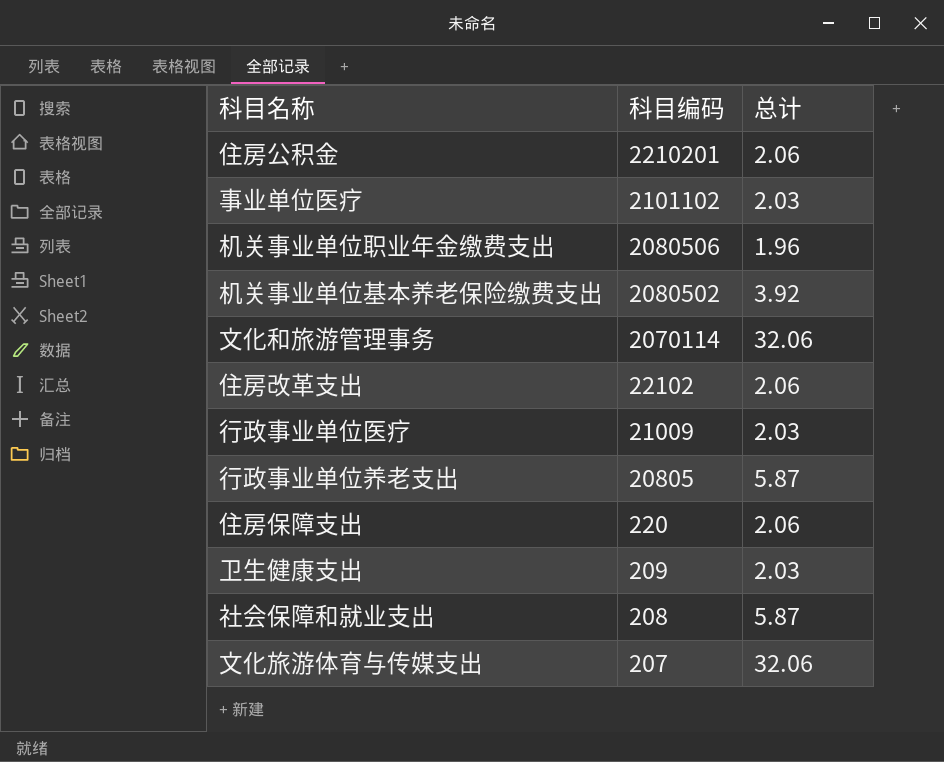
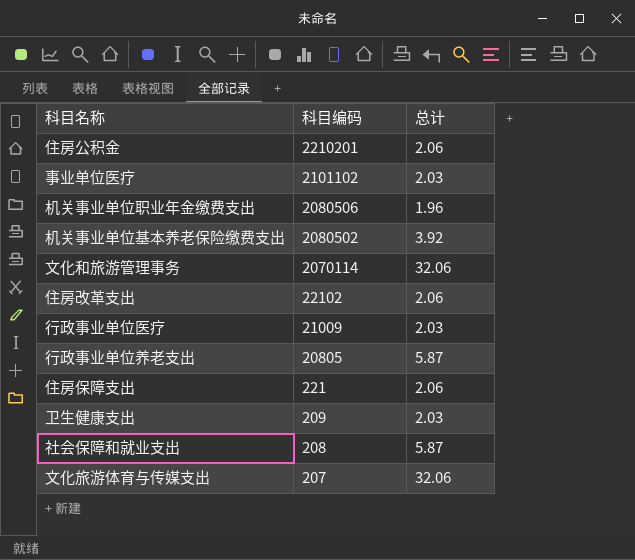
住房保障支出 | 科目编码: 220 -> 221

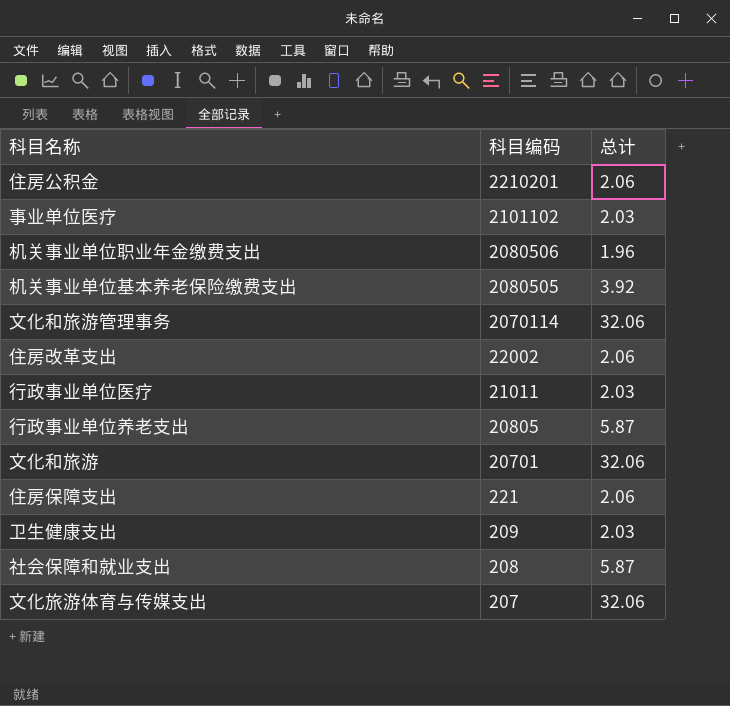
机关事业单位基本养老保险缴费支出 | 科目编码: 2080502 -> 2080505
住房改革支出 | 科目编码: 22102 -> 22002
行政事业单位医疗 | 科目编码: 21009 -> 21011
row 文化和旅游: none -> 20701 | 32.06

